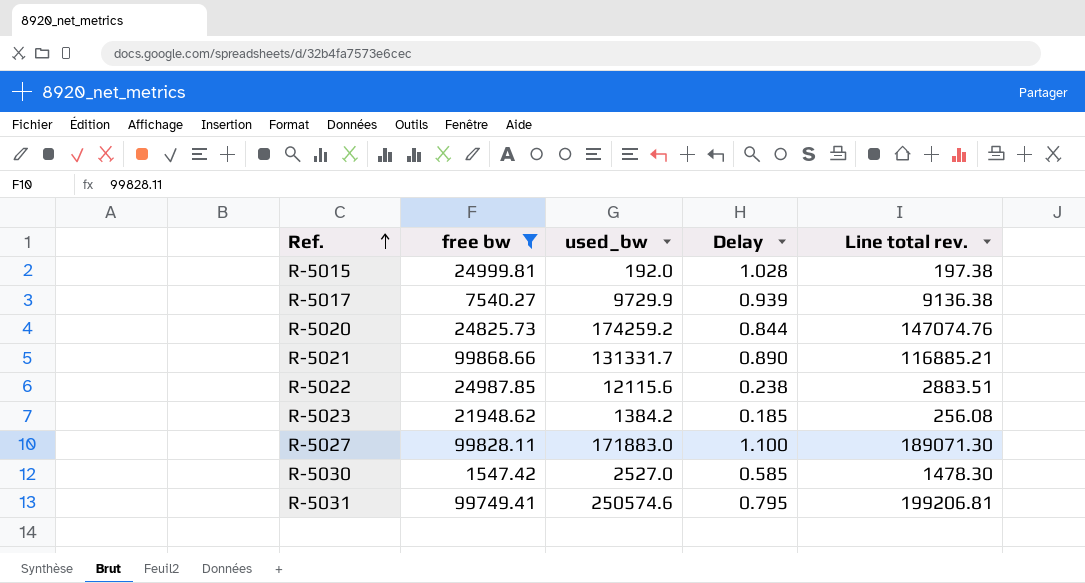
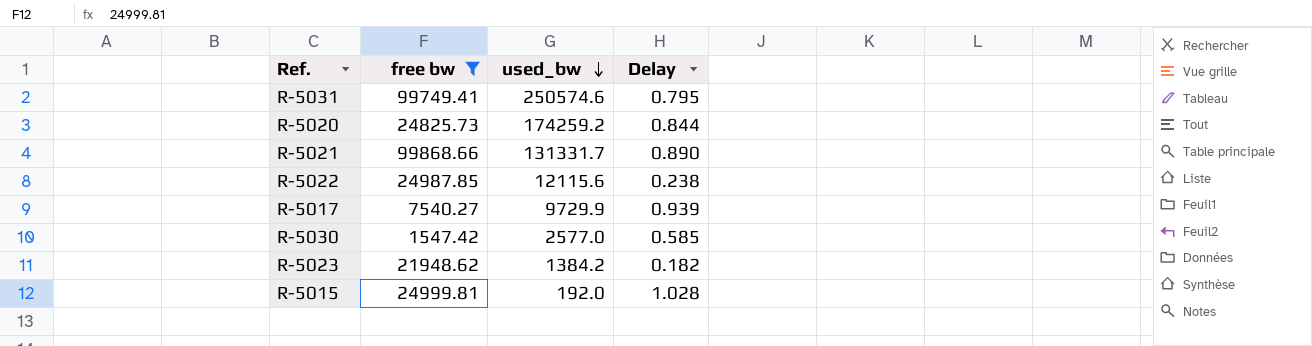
row order: Ref. ascending -> used_bw descending
column Line total rev. | formula: [used_bw] * [Delay] -> none
row R-5027: 99828.11 | 171883.0 | 1.100 | 189071.30 -> none
R-5030 | used_bw: 2527.0 -> 2577.0
R-5023 | Delay: 0.185 -> 0.182

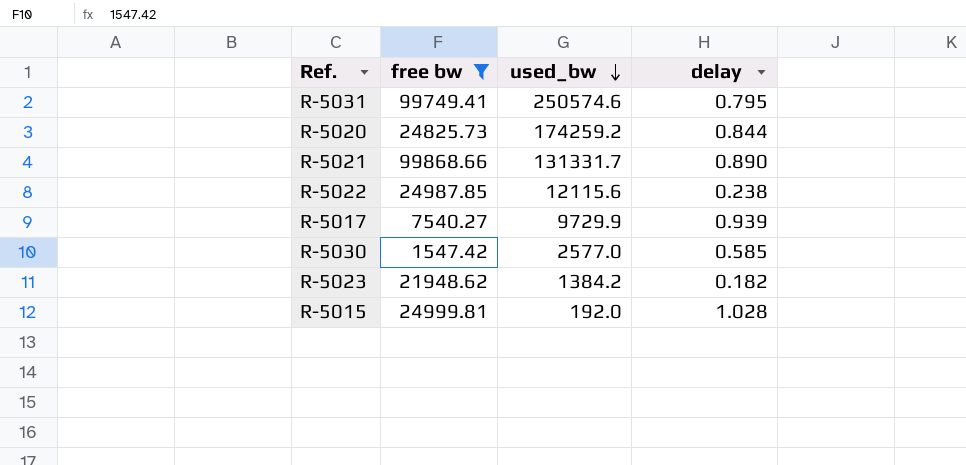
column name: Delay -> delay

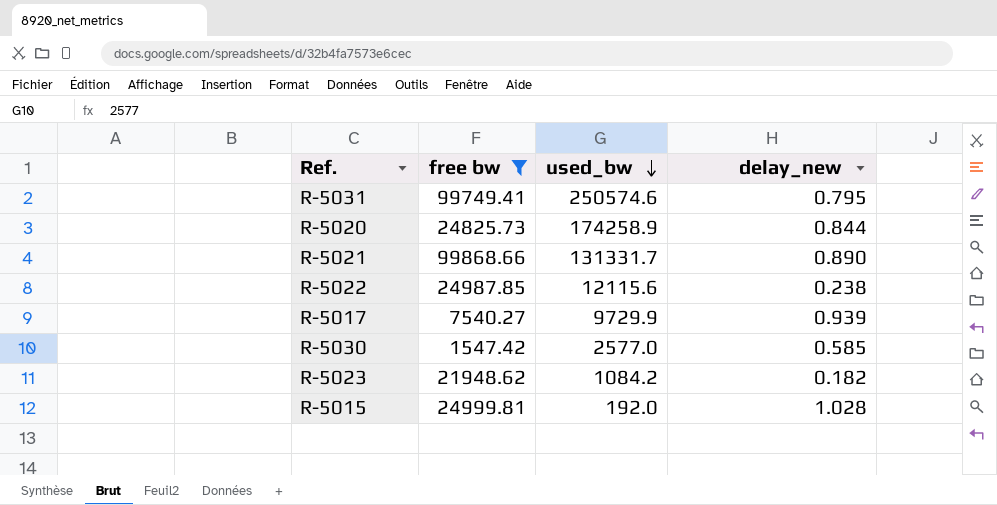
column name: delay -> delay_new
R-5020 | used_bw: 174259.2 -> 174258.9
R-5023 | used_bw: 1384.2 -> 1084.2

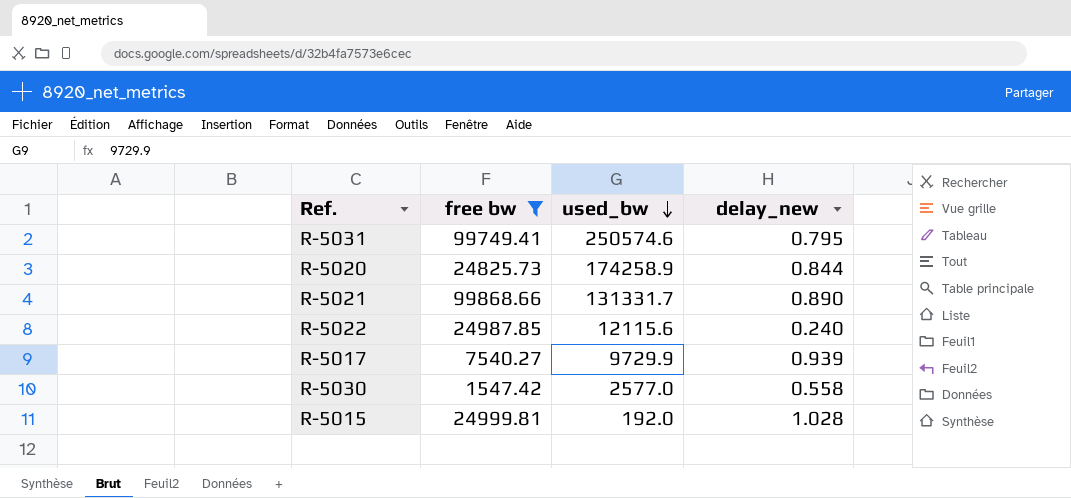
row R-5023: 21948.62 | 1084.2 | 0.182 -> none
R-5022 | delay_new: 0.238 -> 0.240
R-5030 | delay_new: 0.585 -> 0.558

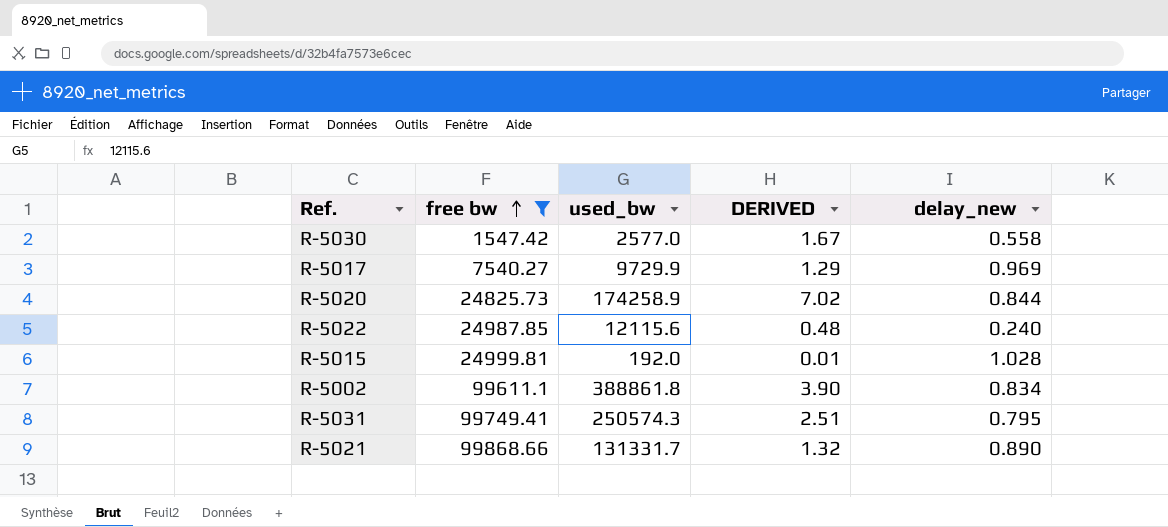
row order: used_bw descending -> free bw ascending
column DERIVED | formula: none -> [used_bw] / [free bw]
R-5017 | delay_new: 0.939 -> 0.969
row R-5002: none -> 99611.1 | 388861.8 | 3.90 | 0.834
R-5031 | used_bw: 250574.6 -> 250574.3

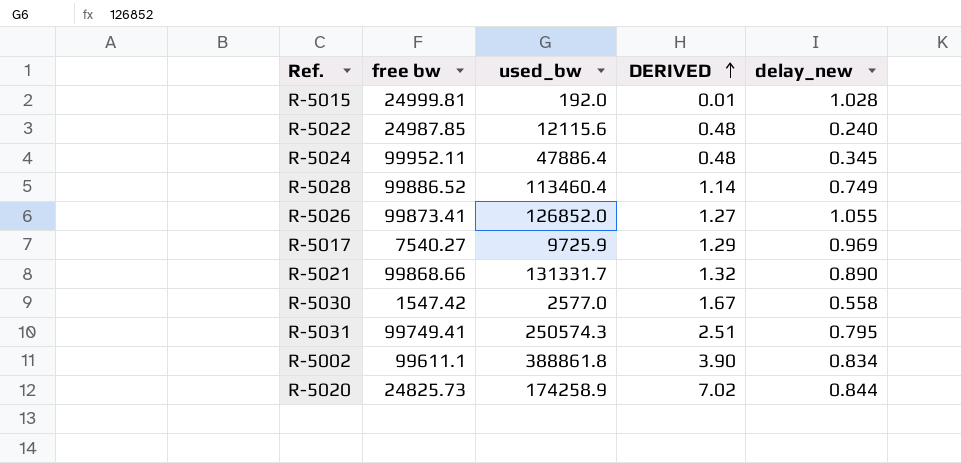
filter: free bw <= 99868.66 -> none
row order: free bw ascending -> DERIVED ascending
R-5017 | used_bw: 9729.9 -> 9725.9

